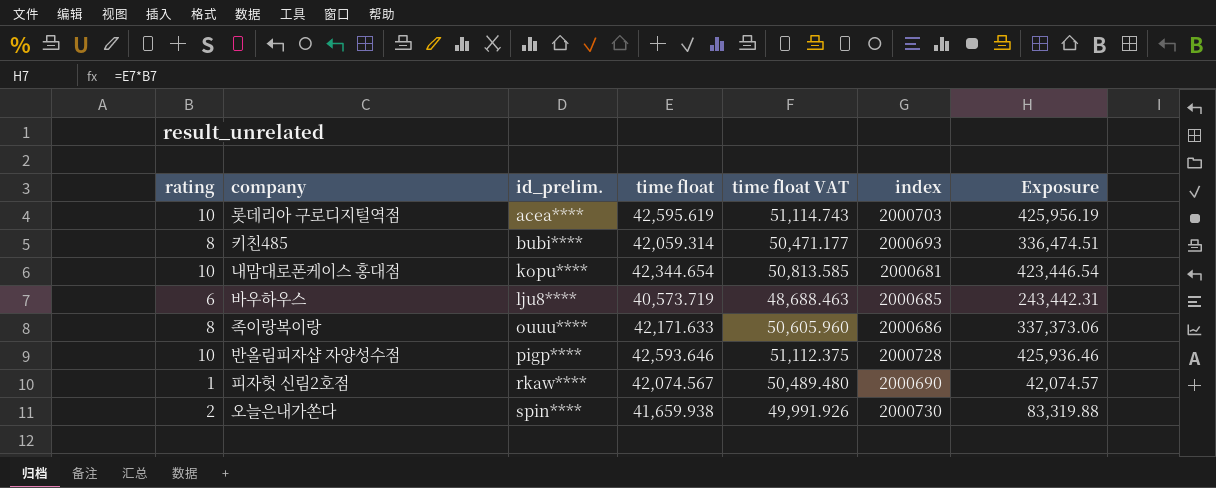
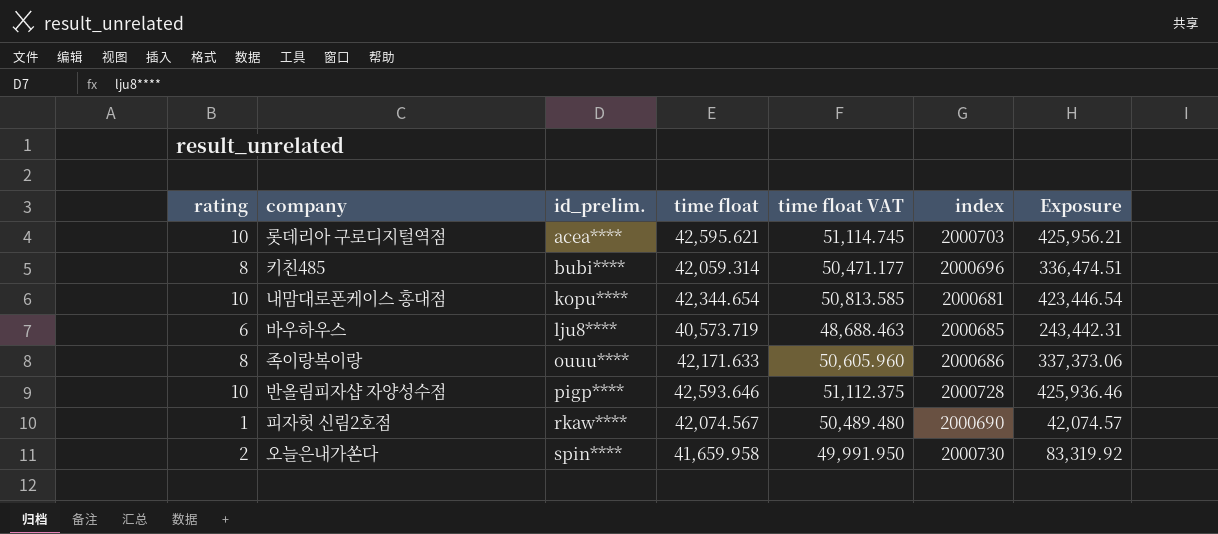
롯데리아 구로디지털역점 | time float: 42,595.619 -> 42,595.621
롯데리아 구로디지털역점 | time float VAT: 51,114.743 -> 51,114.745
롯데리아 구로디지털역점 | Exposure: 425,956.19 -> 425,956.21
키친485 | index: 2000693 -> 2000696
오늘은내가쏜다 | time float: 41,659.938 -> 41,659.958
오늘은내가쏜다 | time float VAT: 49,991.926 -> 49,991.950
오늘은내가쏜다 | Exposure: 83,319.88 -> 83,319.92

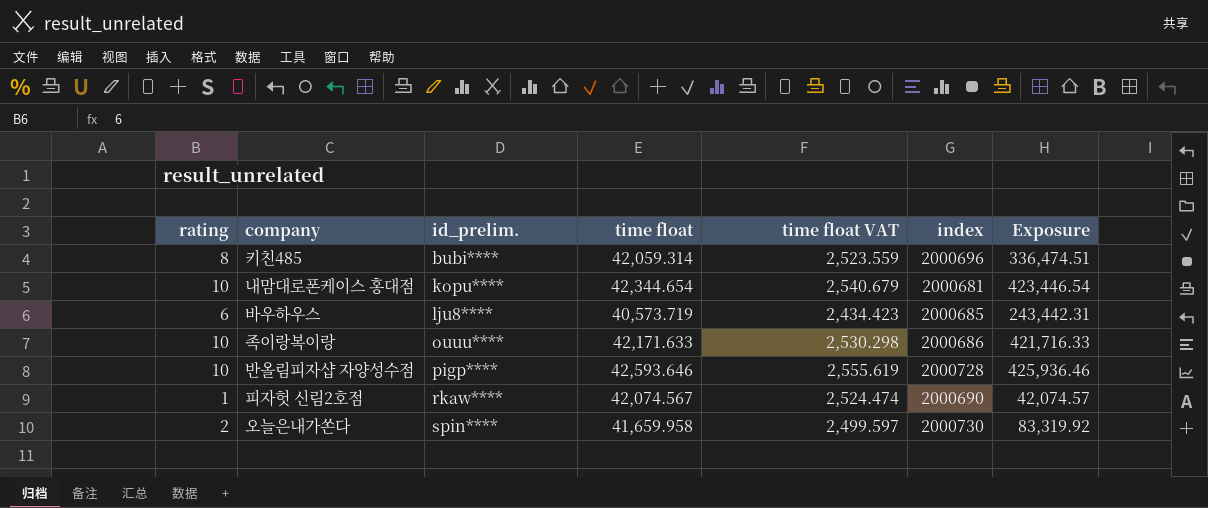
column time float VAT | formula: [time float] * 1.2 -> [time float] * 0.06
row 롯데리아 구로디지털역점: 10 | acea**** | 42,595.621 | 51,114.745 | 2000703 | 425,956.21 -> none
족이랑복이랑 | rating: 8 -> 10
족이랑복이랑 | Exposure: 337,373.06 -> 421,716.33

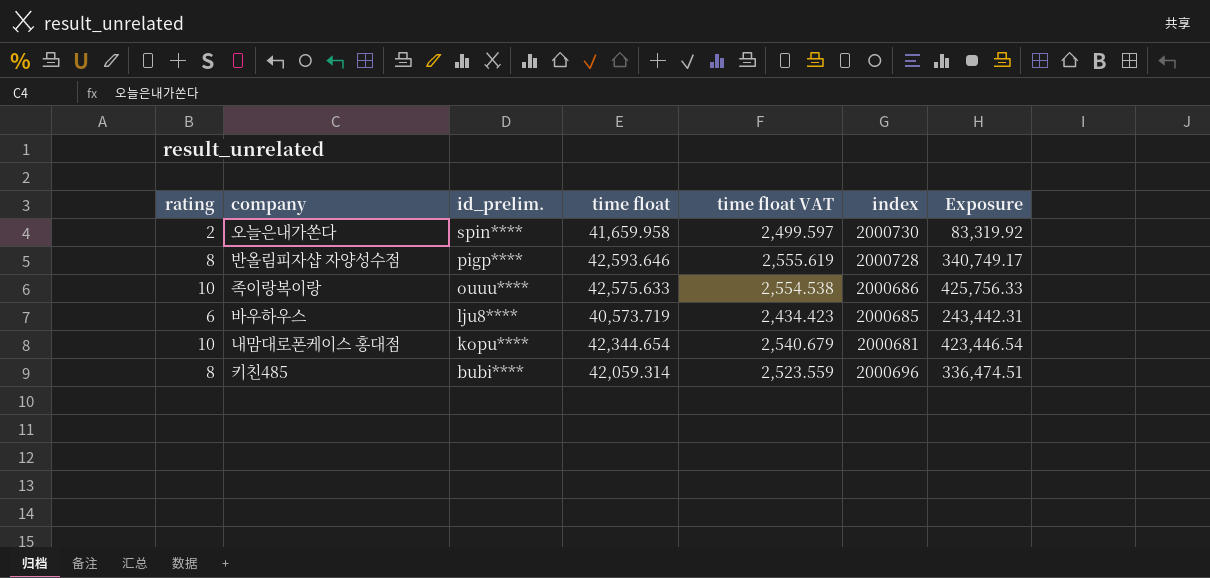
row order: id_prelim. ascending -> id_prelim. descending
row 피자헛 신림2호점: 1 | rkaw**** | 42,074.567 | 2,524.474 | 2000690 | 42,074.57 -> none
반올림피자샵 자양성수점 | rating: 10 -> 8
반올림피자샵 자양성수점 | Exposure: 425,936.46 -> 340,749.17
족이랑복이랑 | time float: 42,171.633 -> 42,575.633
족이랑복이랑 | time float VAT: 2,530.298 -> 2,554.538
족이랑복이랑 | Exposure: 421,716.33 -> 425,756.33

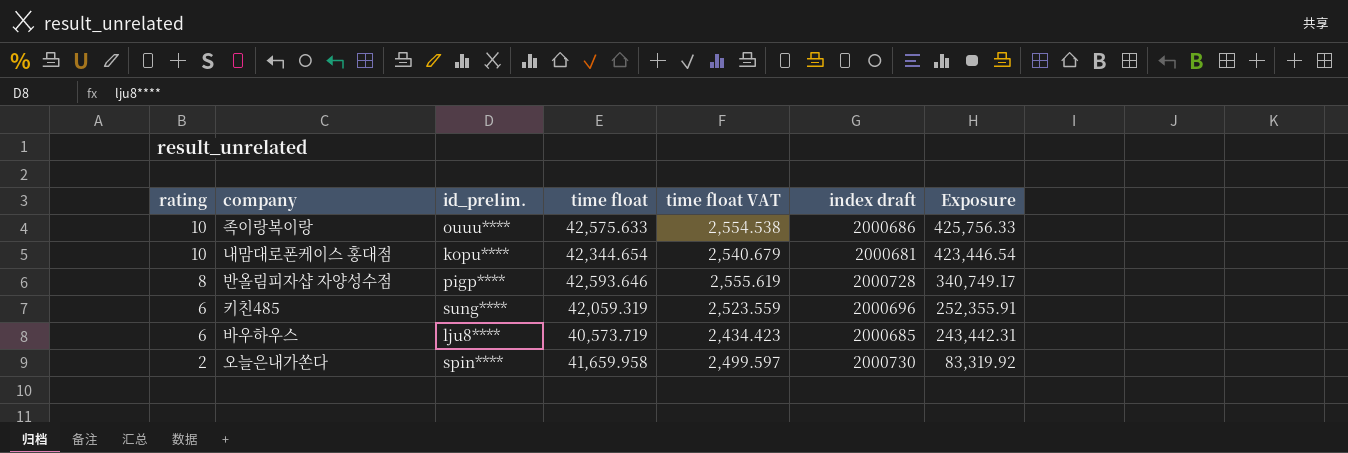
row order: id_prelim. descending -> rating descending
column name: index -> index draft
키친485 | rating: 8 -> 6
키친485 | id_prelim.: bubi**** -> sung****
키친485 | time float: 42,059.314 -> 42,059.319
키친485 | Exposure: 336,474.51 -> 252,355.91

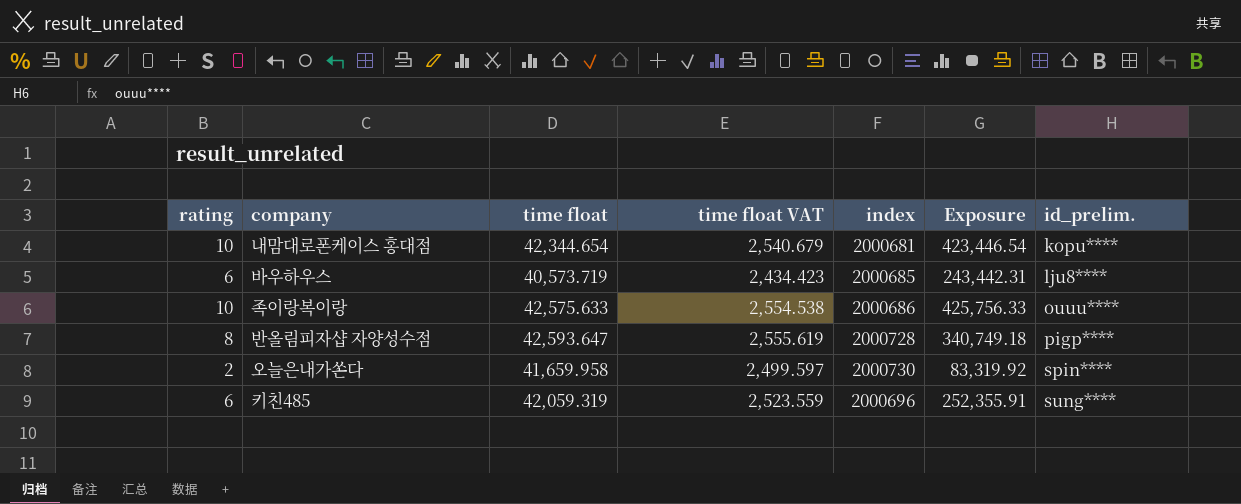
row order: rating descending -> id_prelim. ascending
column name: index draft -> index
column id_prelim. | position: 3 -> 7
반올림피자샵 자양성수점 | time float: 42,593.646 -> 42,593.647
반올림피자샵 자양성수점 | Exposure: 340,749.17 -> 340,749.18

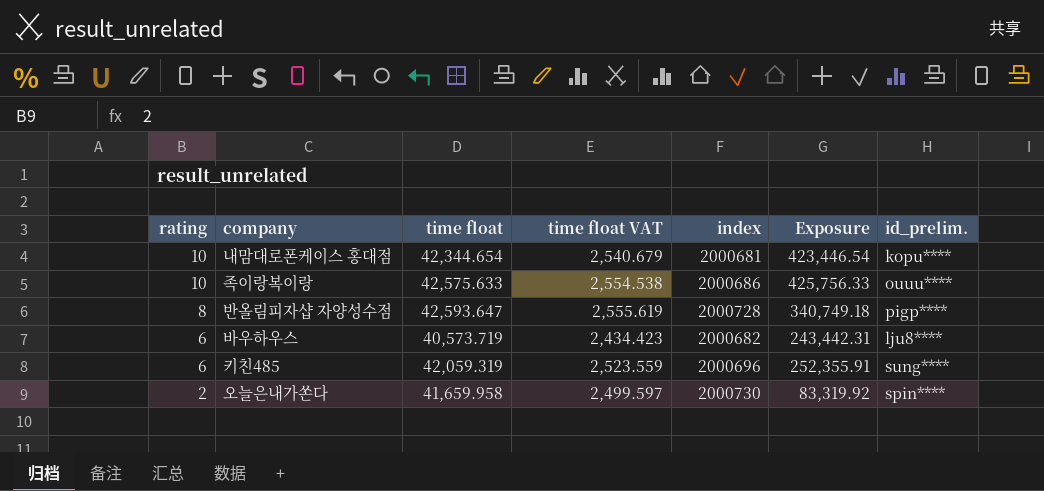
row order: id_prelim. ascending -> rating descending
바우하우스 | index: 2000685 -> 2000682

